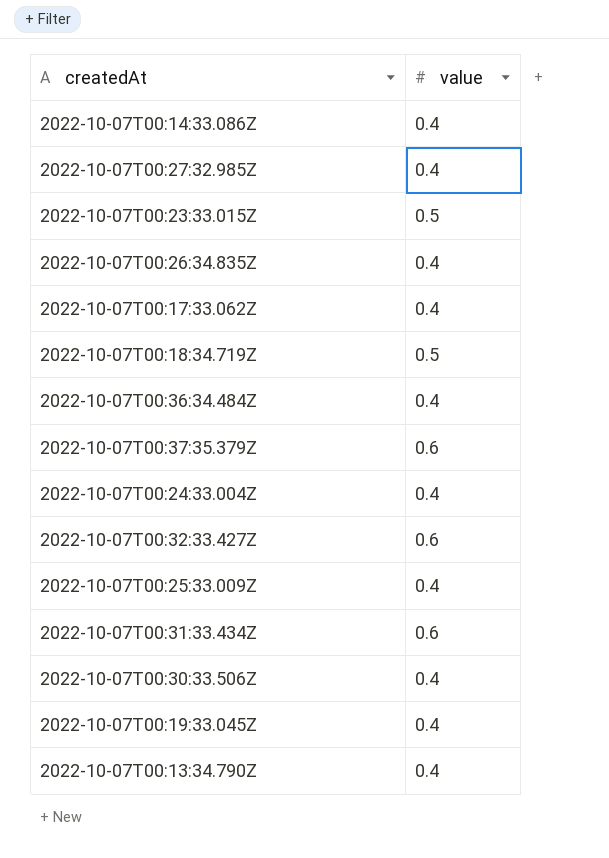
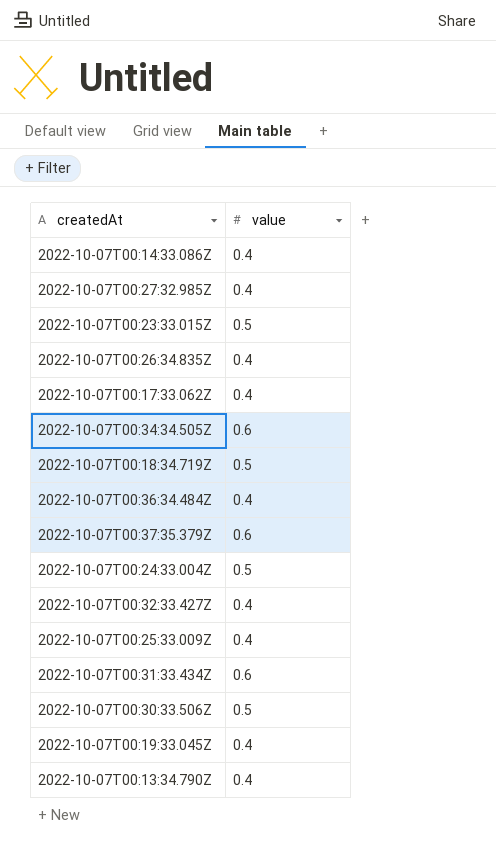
row 2022-10-07T00:34:34.505Z: none -> 0.6
2022-10-07T00:24:33.004Z | value: 0.4 -> 0.5
2022-10-07T00:32:33.427Z | value: 0.6 -> 0.4
2022-10-07T00:30:33.506Z | value: 0.4 -> 0.5

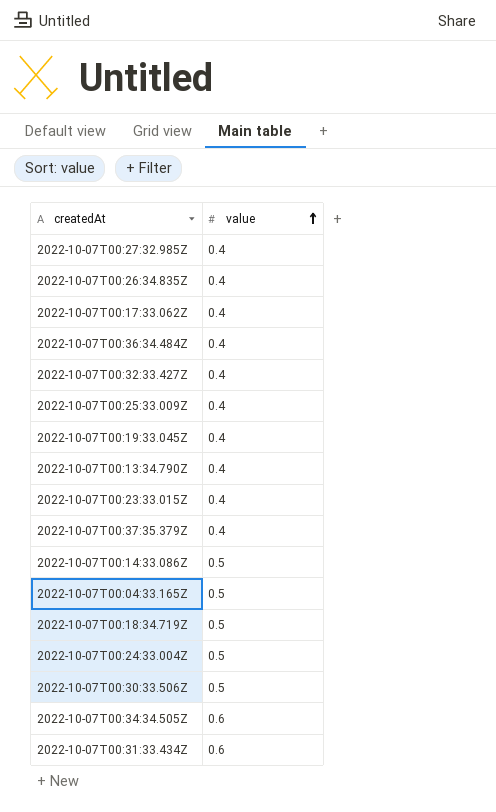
row order: none -> value ascending
2022-10-07T00:23:33.015Z | value: 0.5 -> 0.4
2022-10-07T00:37:35.379Z | value: 0.6 -> 0.4
2022-10-07T00:14:33.086Z | value: 0.4 -> 0.5
row 2022-10-07T00:04:33.165Z: none -> 0.5

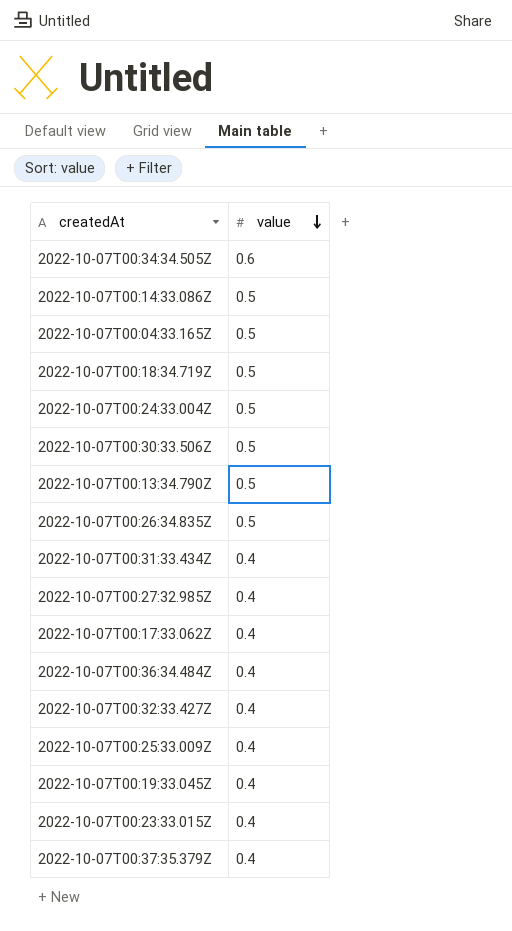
row order: value ascending -> value descending
2022-10-07T00:13:34.790Z | value: 0.4 -> 0.5
2022-10-07T00:26:34.835Z | value: 0.4 -> 0.5
2022-10-07T00:31:33.434Z | value: 0.6 -> 0.4

